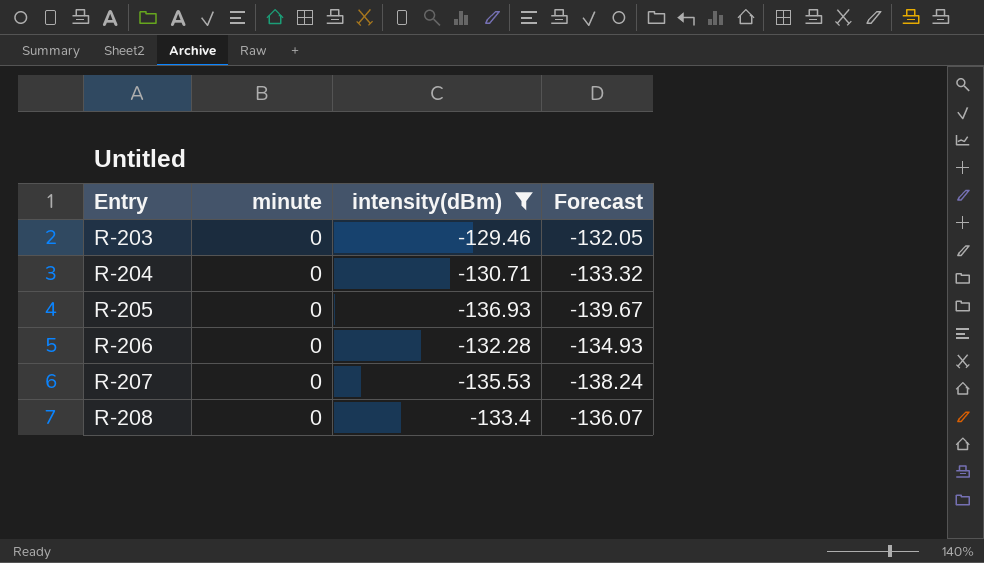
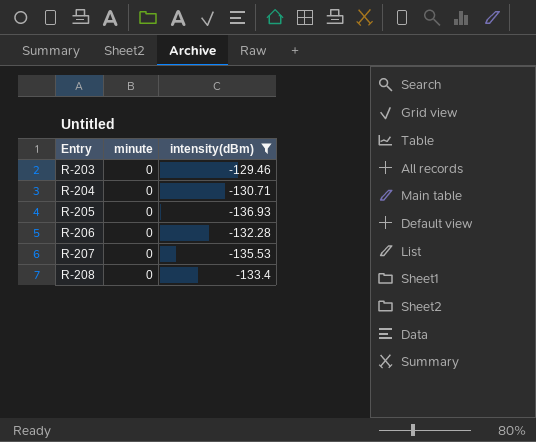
column Forecast | formula: [intensity(dBm)] * 1.02 -> none

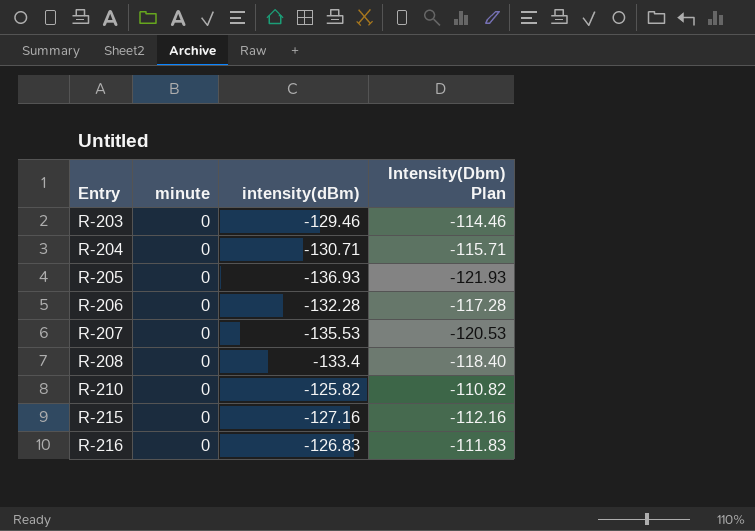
filter: intensity(dBm) <= -129.46 -> none
column Intensity(Dbm) Plan | formula: none -> [intensity(dBm)] + 15

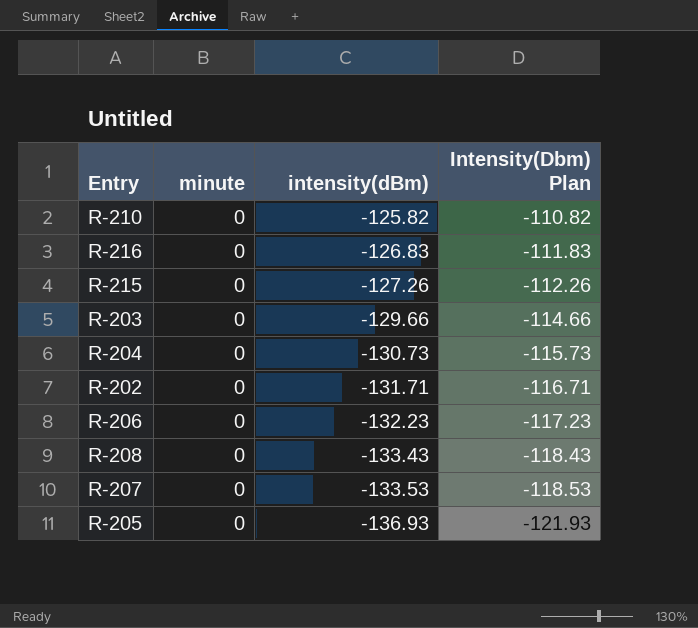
row order: Entry ascending -> intensity(dBm) descending
R-215 | intensity(dBm): -127.16 -> -127.26
R-215 | Intensity(Dbm) Plan: -112.16 -> -112.26
R-203 | intensity(dBm): -129.46 -> -129.66
R-203 | Intensity(Dbm) Plan: -114.46 -> -114.66
R-204 | intensity(dBm): -130.71 -> -130.73
R-204 | Intensity(Dbm) Plan: -115.71 -> -115.73
row R-202: none -> 0 | -131.71 | -116.71
R-206 | intensity(dBm): -132.28 -> -132.23
R-206 | Intensity(Dbm) Plan: -117.28 -> -117.23
R-208 | intensity(dBm): -133.4 -> -133.43
R-208 | Intensity(Dbm) Plan: -118.40 -> -118.43
R-207 | intensity(dBm): -135.53 -> -133.53
R-207 | Intensity(Dbm) Plan: -120.53 -> -118.53

